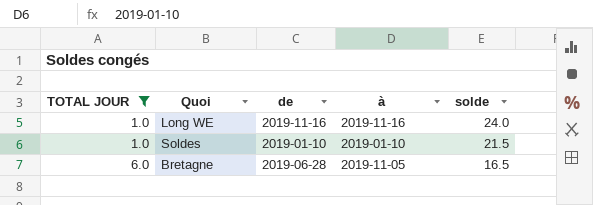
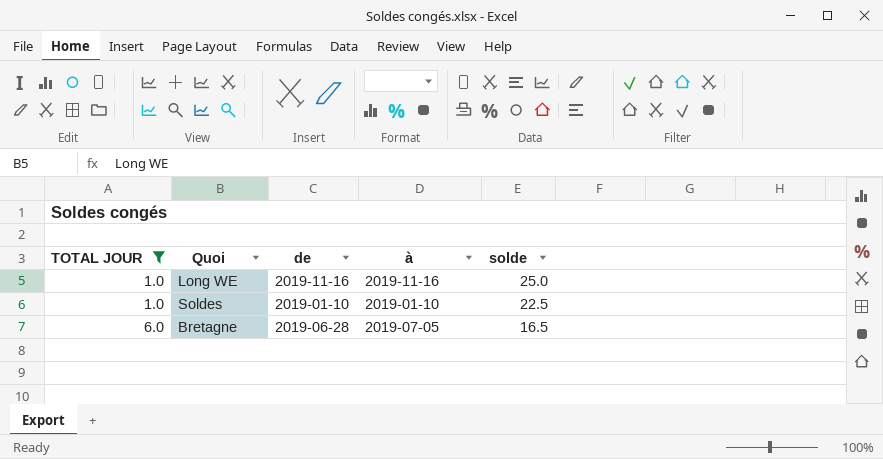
Long WE | solde: 24.0 -> 25.0
Soldes | solde: 21.5 -> 22.5
Bretagne | à: 2019-11-05 -> 2019-07-05

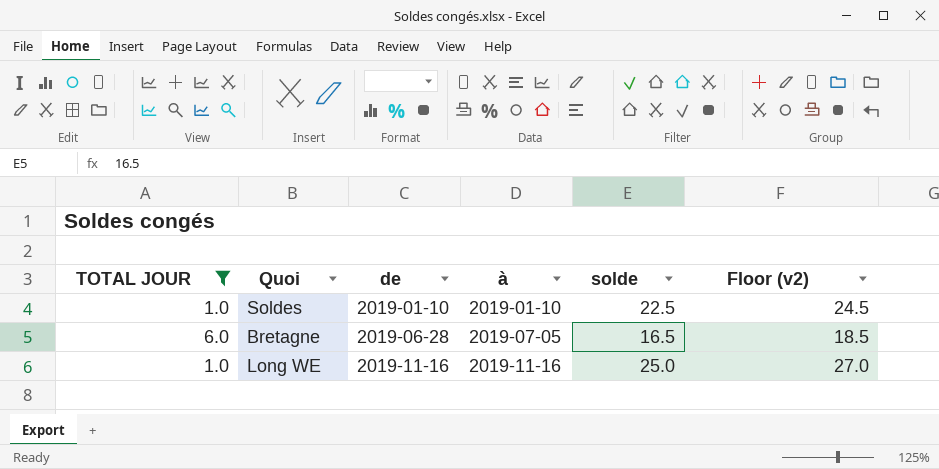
row order: TOTAL JOUR ascending -> de ascending
column Floor (v2) | formula: none -> [solde] + 2

